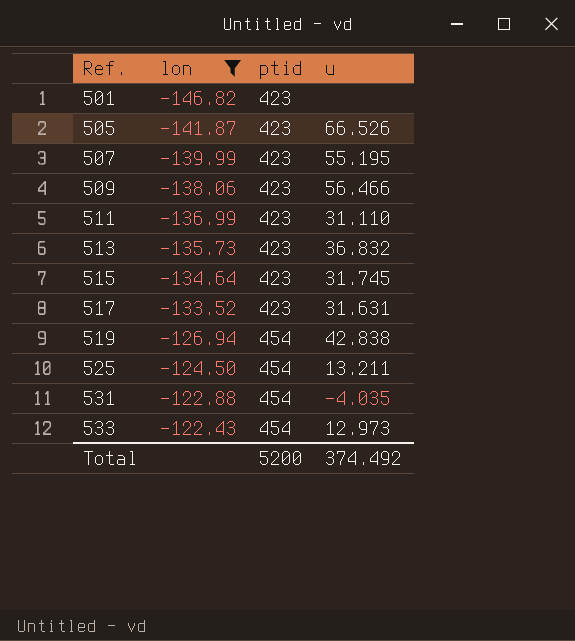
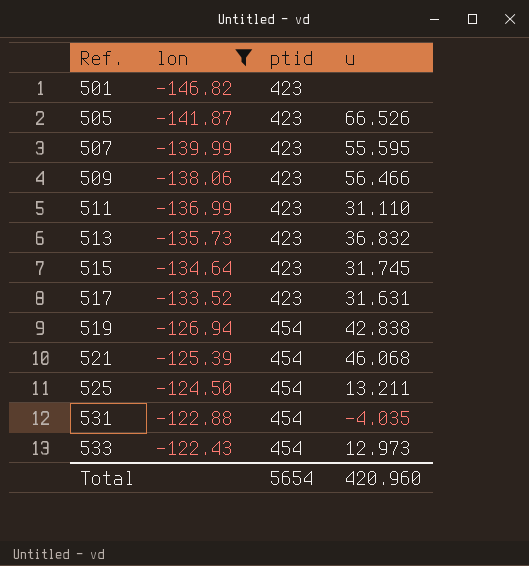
507 | u: 55.195 -> 55.595
row 521: none -> -125.39 | 454 | 46.068
Total | ptid: 5200 -> 5654
Total | u: 374.492 -> 420.960

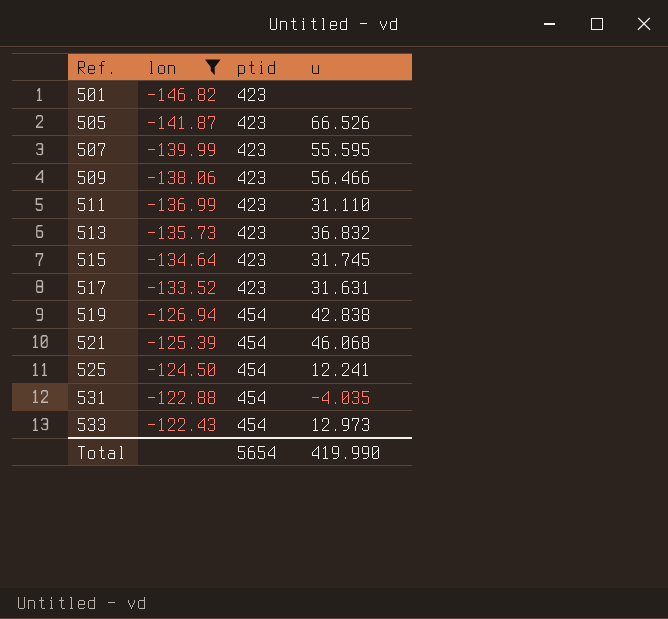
525 | u: 13.211 -> 12.241
Total | u: 420.960 -> 419.990

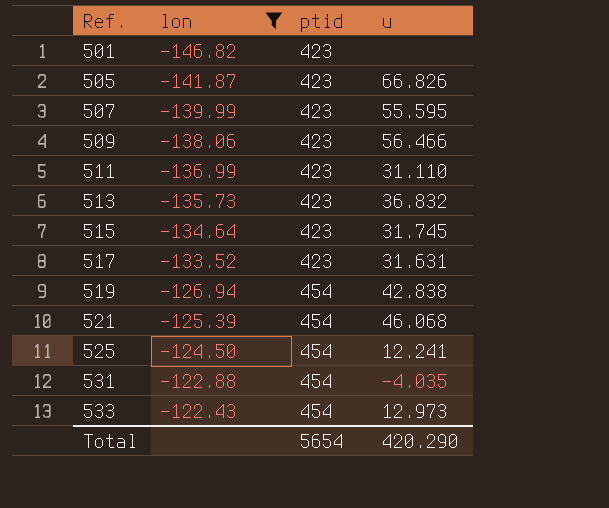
505 | u: 66.526 -> 66.826
Total | u: 419.990 -> 420.290

